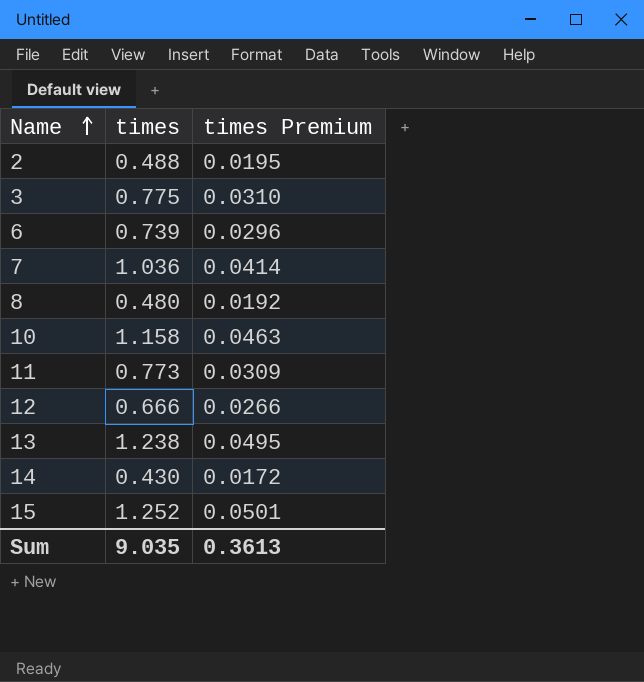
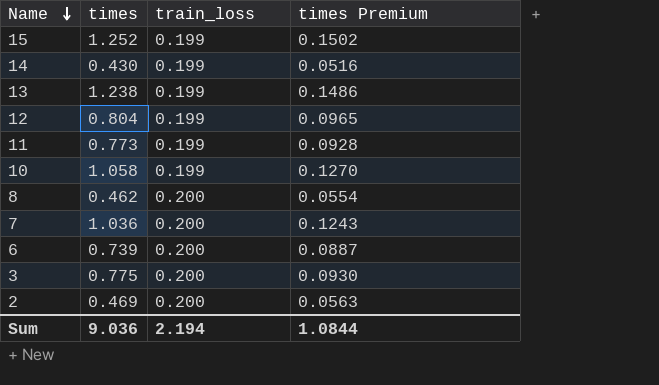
row order: Name ascending -> Name descending
column train_loss | position: none -> 3
column times Premium | formula: [times] * 0.04 -> [times] * 0.12
12 | times: 0.666 -> 0.804
10 | times: 1.158 -> 1.058
8 | times: 0.480 -> 0.462
2 | times: 0.488 -> 0.469
Sum | times: 9.035 -> 9.036
Sum | times Premium: 0.3613 -> 1.0844

